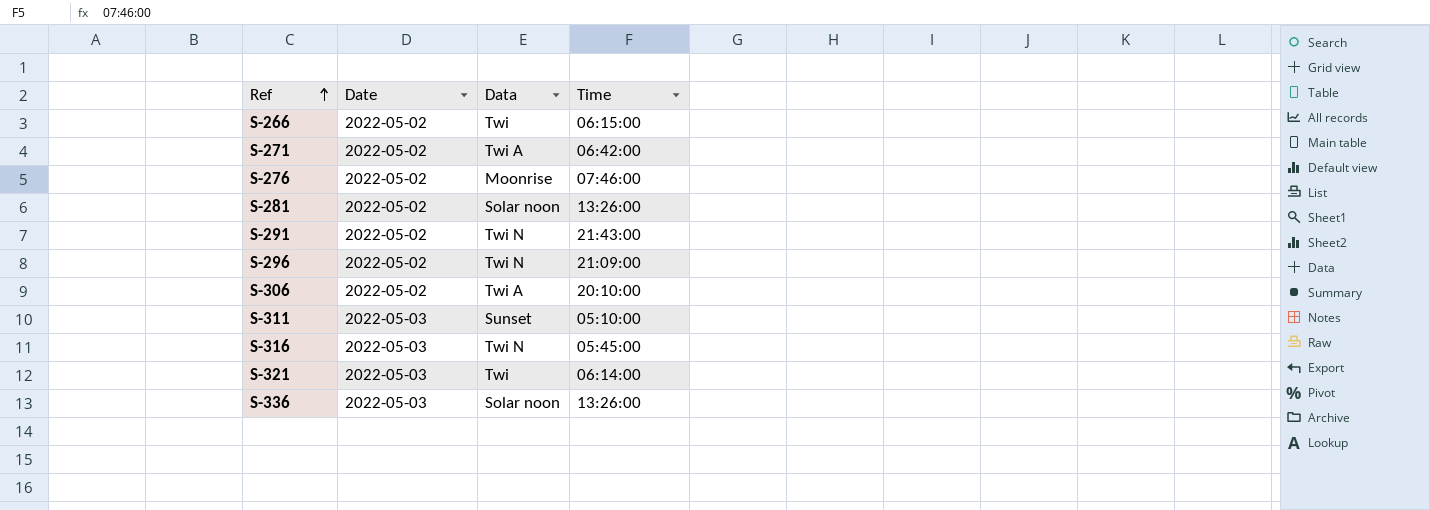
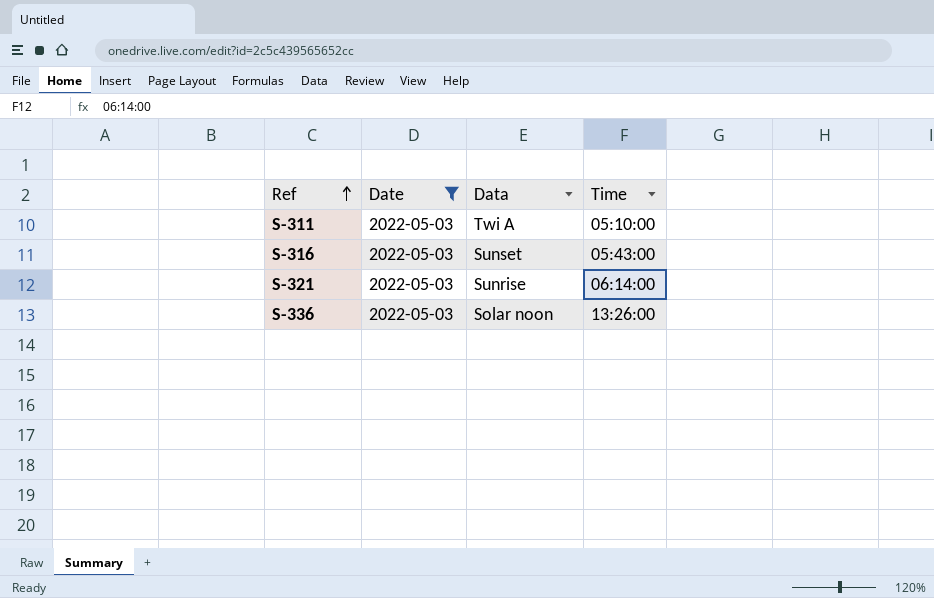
filter: none -> Date = 2022-05-03
S-311 | Data: Sunset -> Twi A
S-316 | Data: Twi N -> Sunset
S-316 | Time: 05:45:00 -> 05:43:00
S-321 | Data: Twi -> Sunrise

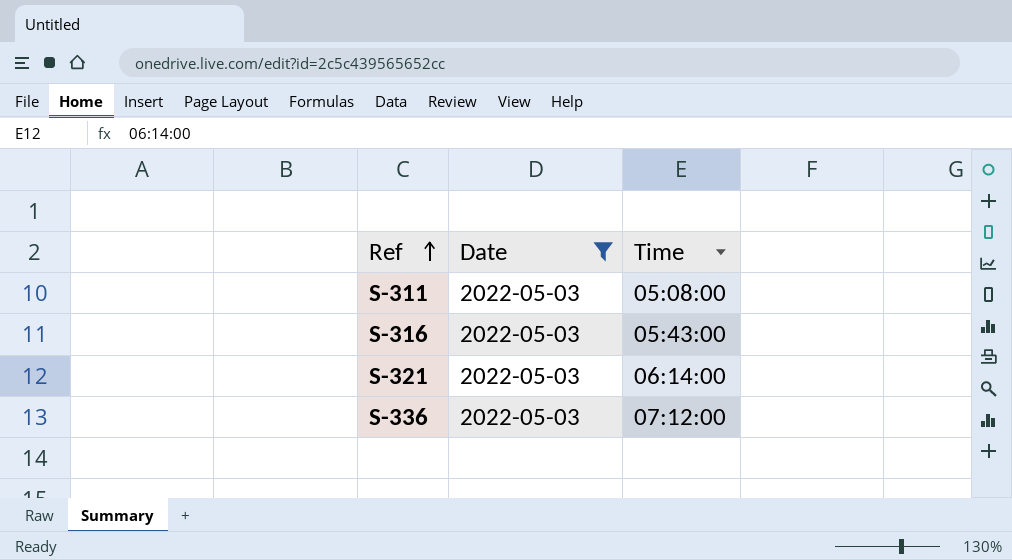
column Data | position: 3 -> none
S-311 | Time: 05:10:00 -> 05:08:00
S-336 | Time: 13:26:00 -> 07:12:00

